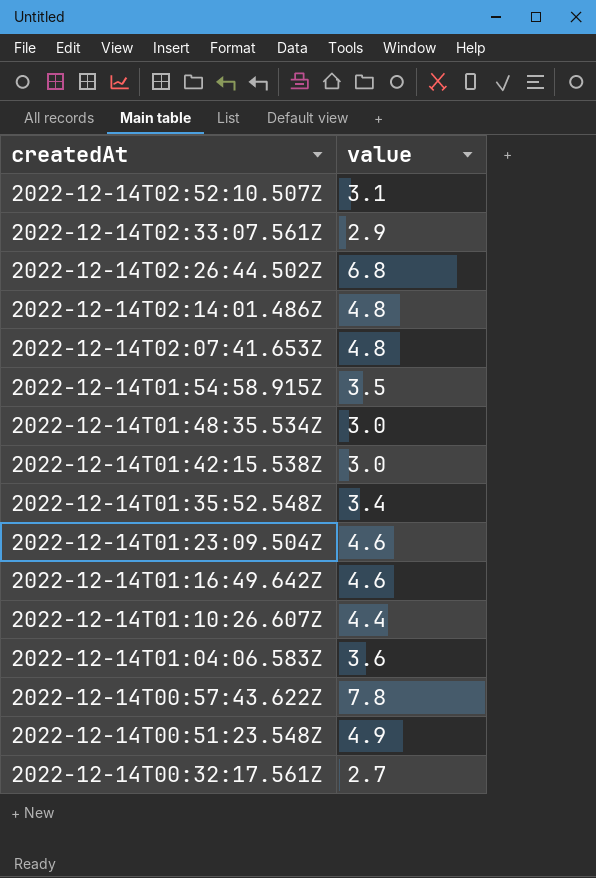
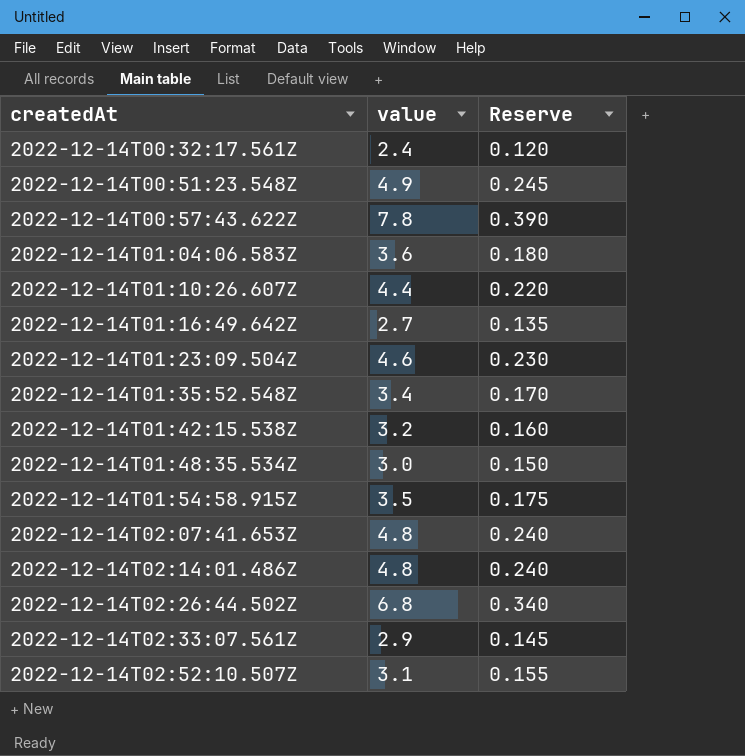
row order: createdAt descending -> createdAt ascending
column Reserve | formula: none -> [value] * 0.05
2022-12-14T00:32:17.561Z | value: 2.7 -> 2.4
2022-12-14T01:16:49.642Z | value: 4.6 -> 2.7
2022-12-14T01:42:15.538Z | value: 3.0 -> 3.2

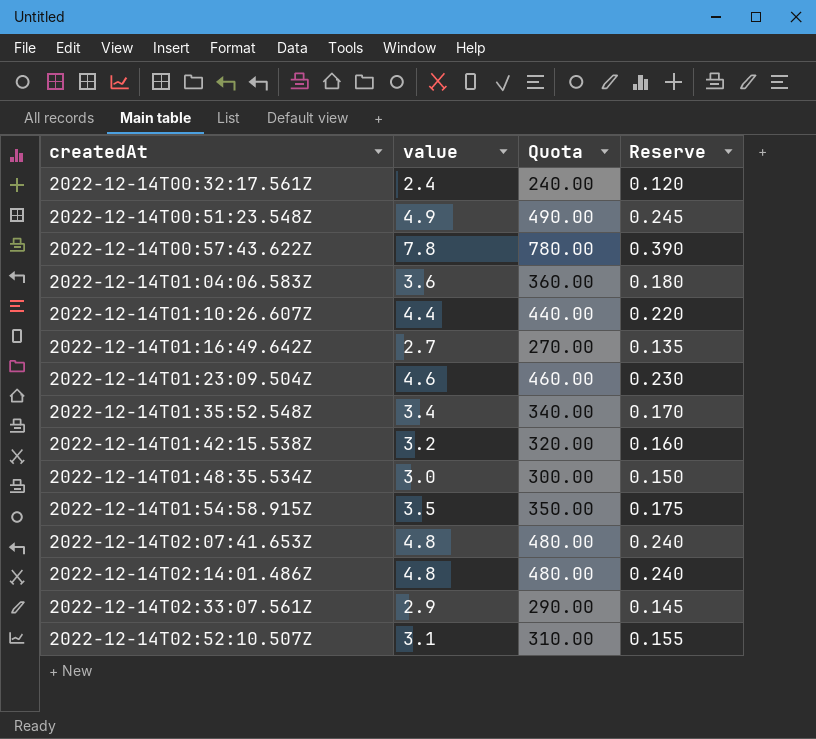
column Quota | formula: none -> [value] * 100
row 2022-12-14T02:26:44.502Z: 6.8 | 0.340 -> none

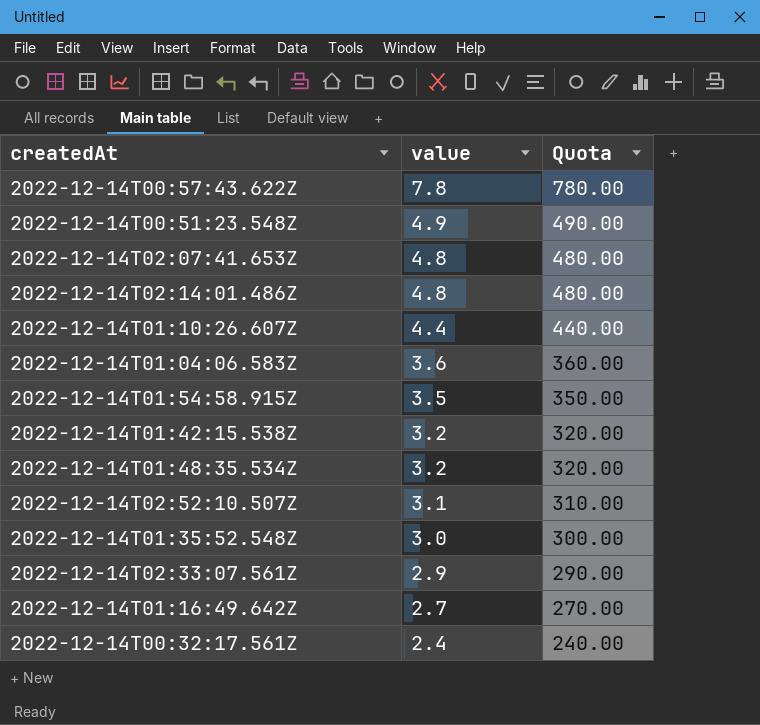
row order: createdAt ascending -> value descending
column Reserve | formula: [value] * 0.05 -> none
row 2022-12-14T01:23:09.504Z: 4.6 | 460.00 | 0.230 -> none
2022-12-14T01:48:35.534Z | value: 3.0 -> 3.2
2022-12-14T01:48:35.534Z | Quota: 300.00 -> 320.00
2022-12-14T01:35:52.548Z | value: 3.4 -> 3.0
2022-12-14T01:35:52.548Z | Quota: 340.00 -> 300.00

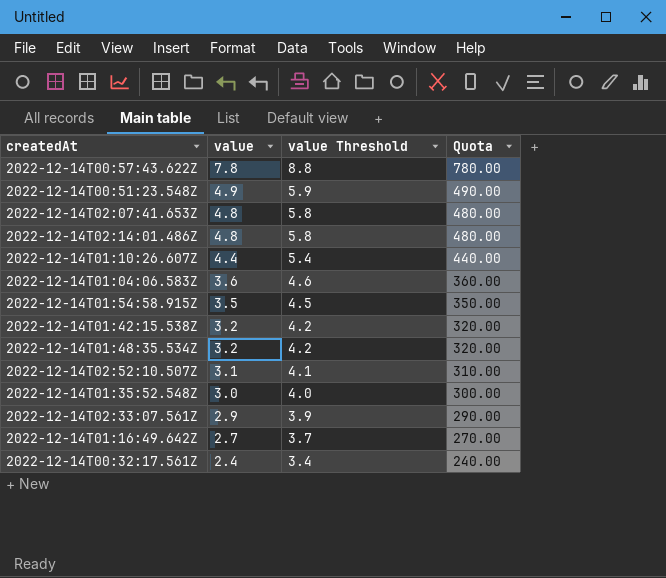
column value Threshold | formula: none -> [value] + 1

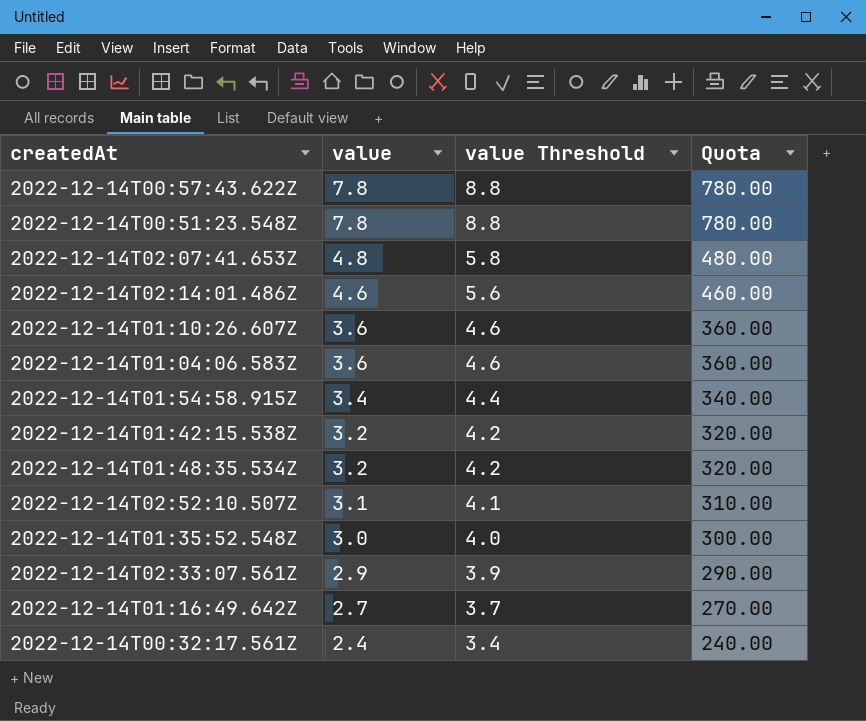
2022-12-14T00:51:23.548Z | value: 4.9 -> 7.8
2022-12-14T00:51:23.548Z | value Threshold: 5.9 -> 8.8
2022-12-14T00:51:23.548Z | Quota: 490.00 -> 780.00
2022-12-14T02:14:01.486Z | value: 4.8 -> 4.6
2022-12-14T02:14:01.486Z | value Threshold: 5.8 -> 5.6
2022-12-14T02:14:01.486Z | Quota: 480.00 -> 460.00
2022-12-14T01:10:26.607Z | value: 4.4 -> 3.6
2022-12-14T01:10:26.607Z | value Threshold: 5.4 -> 4.6
2022-12-14T01:10:26.607Z | Quota: 440.00 -> 360.00
2022-12-14T01:54:58.915Z | value: 3.5 -> 3.4
2022-12-14T01:54:58.915Z | value Threshold: 4.5 -> 4.4
2022-12-14T01:54:58.915Z | Quota: 350.00 -> 340.00

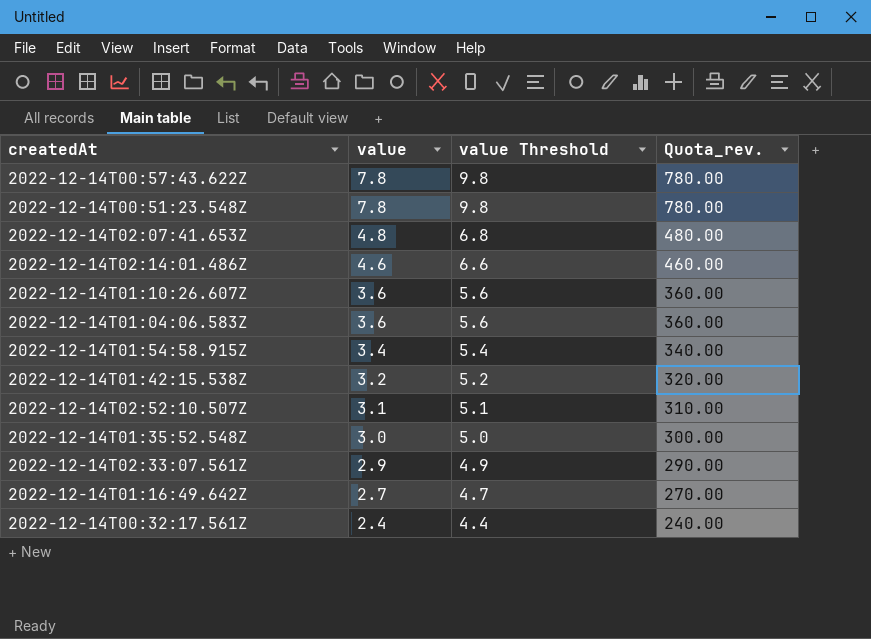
column value Threshold | formula: [value] + 1 -> [value] + 2
column name: Quota -> Quota_rev.
row 2022-12-14T01:48:35.534Z: 3.2 | 4.2 | 320.00 -> none

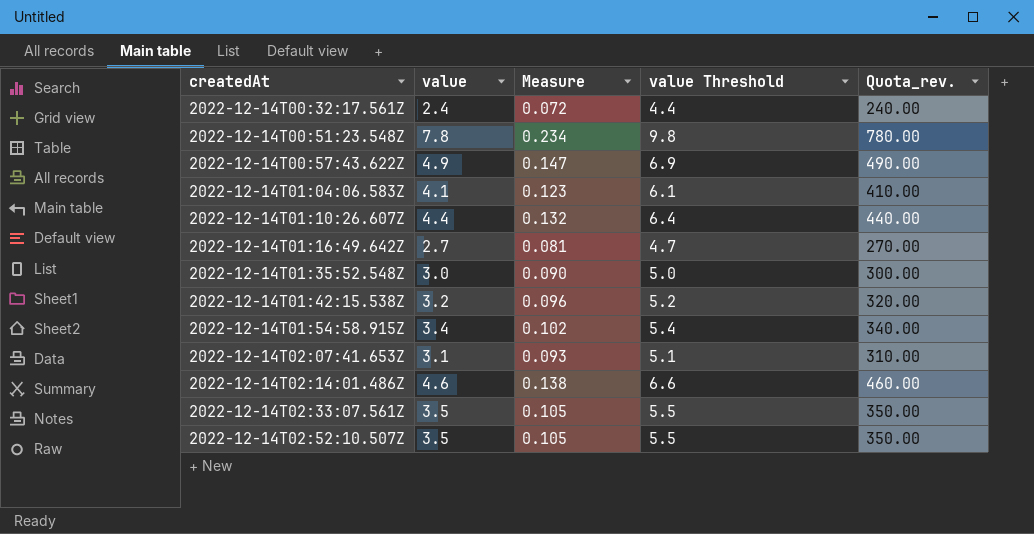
row order: value descending -> createdAt ascending
column Measure | formula: none -> [value] * 0.03
2022-12-14T00:57:43.622Z | value: 7.8 -> 4.9
2022-12-14T00:57:43.622Z | value Threshold: 9.8 -> 6.9
2022-12-14T00:57:43.622Z | Quota_rev.: 780.00 -> 490.00
2022-12-14T01:04:06.583Z | value: 3.6 -> 4.1
2022-12-14T01:04:06.583Z | value Threshold: 5.6 -> 6.1
2022-12-14T01:04:06.583Z | Quota_rev.: 360.00 -> 410.00
2022-12-14T01:10:26.607Z | value: 3.6 -> 4.4
2022-12-14T01:10:26.607Z | value Threshold: 5.6 -> 6.4
2022-12-14T01:10:26.607Z | Quota_rev.: 360.00 -> 440.00
2022-12-14T02:07:41.653Z | value: 4.8 -> 3.1
2022-12-14T02:07:41.653Z | value Threshold: 6.8 -> 5.1
2022-12-14T02:07:41.653Z | Quota_rev.: 480.00 -> 310.00
2022-12-14T02:33:07.561Z | value: 2.9 -> 3.5
2022-12-14T02:33:07.561Z | value Threshold: 4.9 -> 5.5
2022-12-14T02:33:07.561Z | Quota_rev.: 290.00 -> 350.00
2022-12-14T02:52:10.507Z | value: 3.1 -> 3.5
2022-12-14T02:52:10.507Z | value Threshold: 5.1 -> 5.5
2022-12-14T02:52:10.507Z | Quota_rev.: 310.00 -> 350.00

